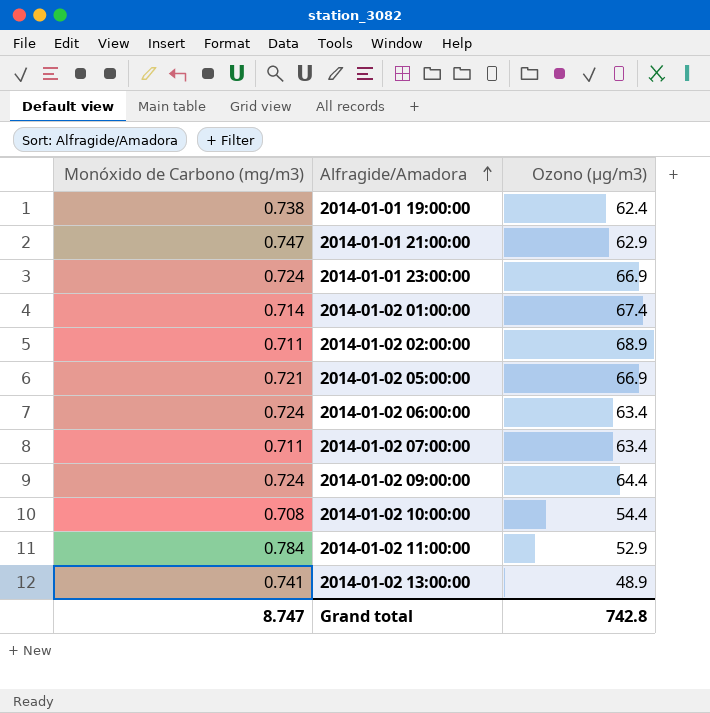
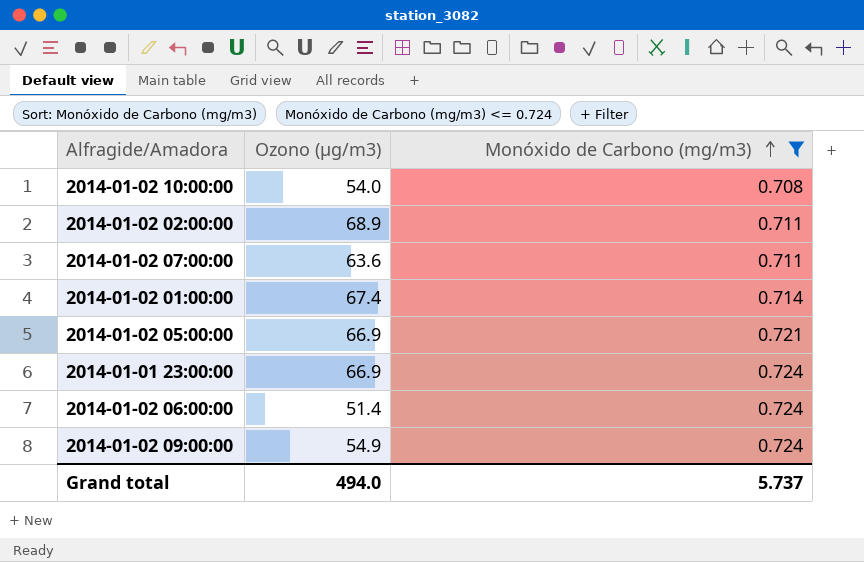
filter: none -> Monóxido de Carbono (mg/m3) <= 0.724
row order: Alfragide/Amadora ascending -> Monóxido de Carbono (mg/m3) ascending
column Monóxido de Carbono (mg/m3) | position: 1 -> 3
2014-01-02 10:00:00 | Ozono (µg/m3): 54.4 -> 54.0
2014-01-02 07:00:00 | Ozono (µg/m3): 63.4 -> 63.6
2014-01-02 06:00:00 | Ozono (µg/m3): 63.4 -> 51.4
2014-01-02 09:00:00 | Ozono (µg/m3): 64.4 -> 54.9
Grand total | Ozono (µg/m3): 742.8 -> 494.0
Grand total | Monóxido de Carbono (mg/m3): 8.747 -> 5.737

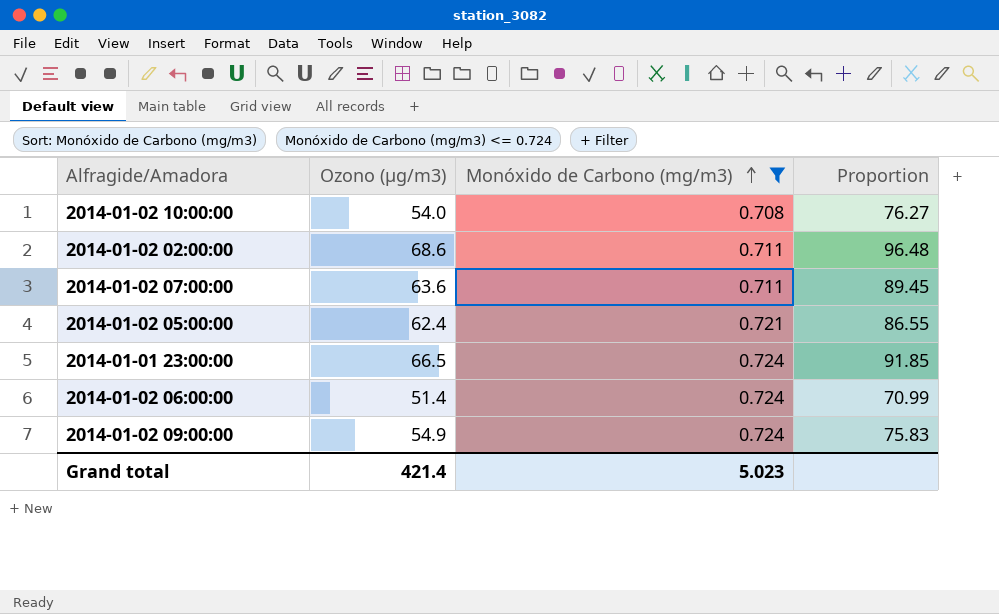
column Proportion | formula: none -> [Ozono (µg/m3)] / [Monóxido de Carbono (mg/m3)]
row 2014-01-02 01:00:00: 67.4 | 0.714 -> none
2014-01-02 02:00:00 | Ozono (µg/m3): 68.9 -> 68.6
2014-01-02 05:00:00 | Ozono (µg/m3): 66.9 -> 62.4
2014-01-01 23:00:00 | Ozono (µg/m3): 66.9 -> 66.5
Grand total | Ozono (µg/m3): 494.0 -> 421.4
Grand total | Monóxido de Carbono (mg/m3): 5.737 -> 5.023

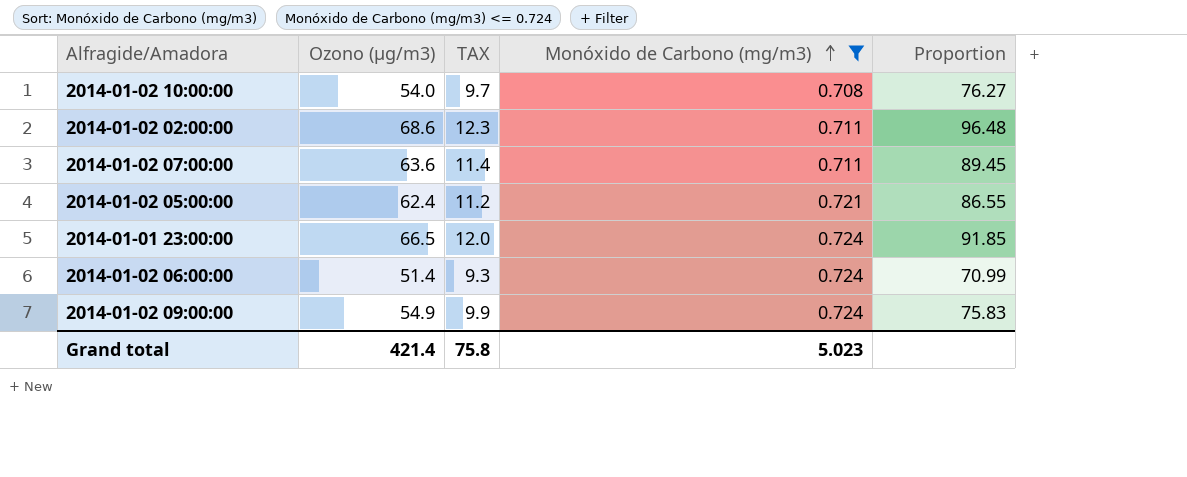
column TAX | formula: none -> [Ozono (µg/m3)] * 0.18

